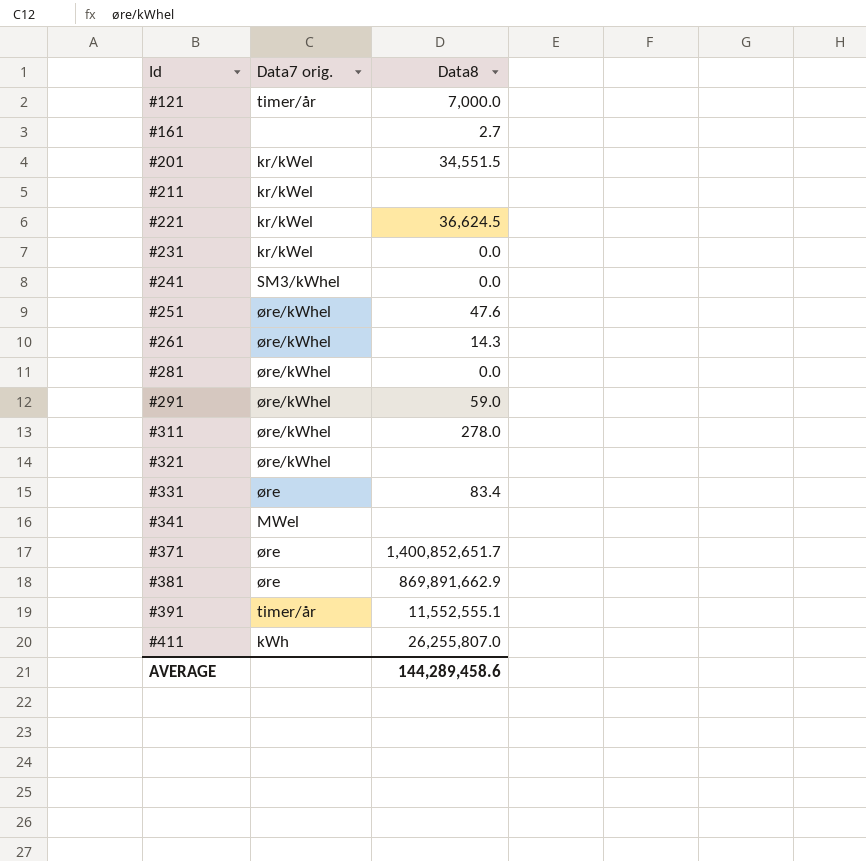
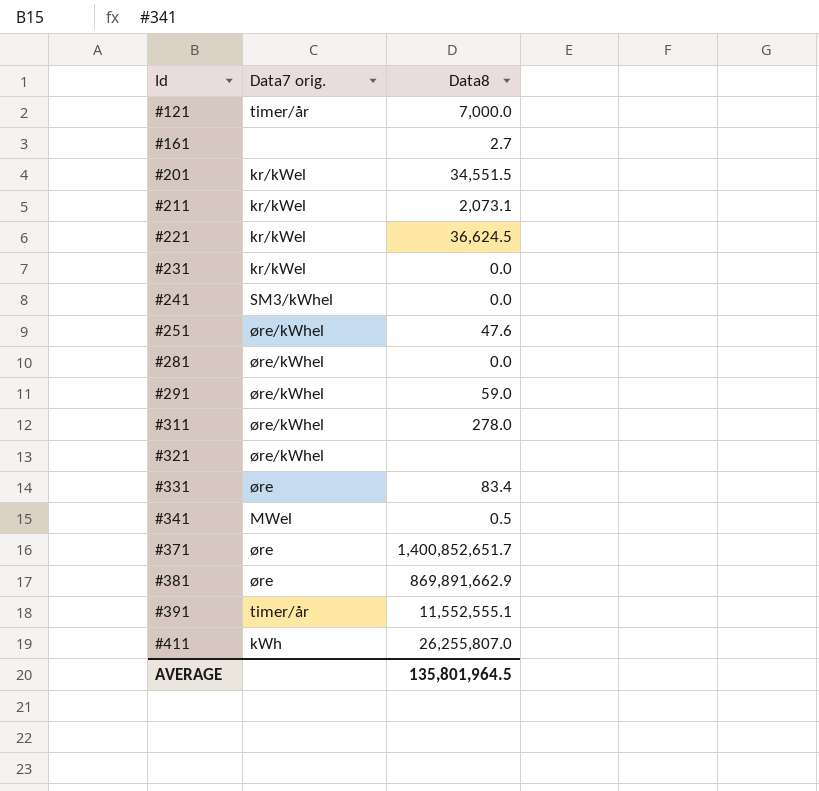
row #261: øre/kWhel | 14.3 -> none
#211 | Data8: none -> 2,073.1
#341 | Data8: none -> 0.5
AVERAGE | Data8: 144,289,458.6 -> 135,801,964.5

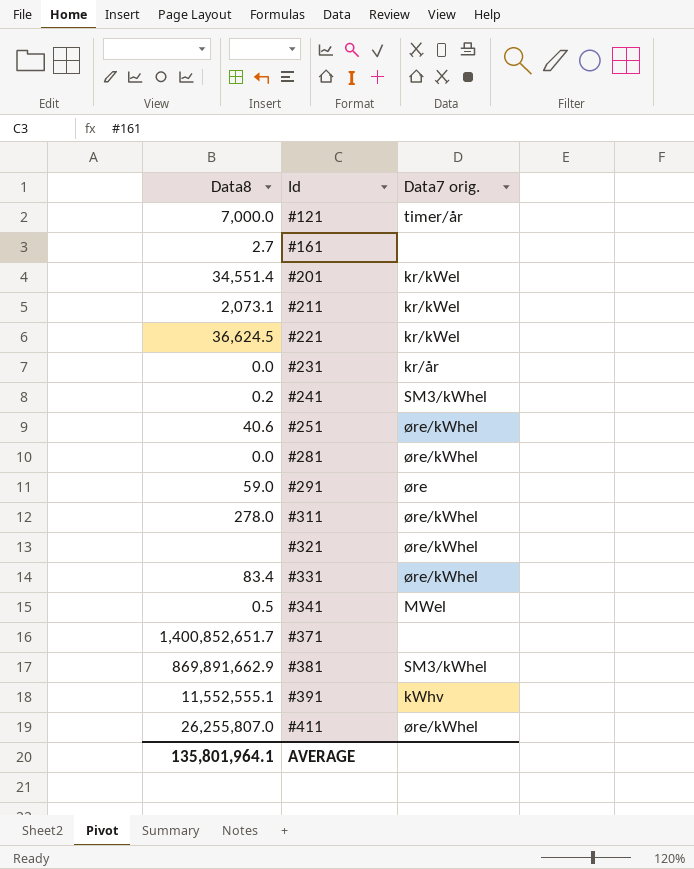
column Data8 | position: 3 -> 1
#201 | Data8: 34,551.5 -> 34,551.4
#231 | Data7 orig.: kr/kWel -> kr/år
#241 | Data8: 0.0 -> 0.2
#251 | Data8: 47.6 -> 40.6
#291 | Data7 orig.: øre/kWhel -> øre
#331 | Data7 orig.: øre -> øre/kWhel
#371 | Data7 orig.: øre -> none
#381 | Data7 orig.: øre -> SM3/kWhel
#391 | Data7 orig.: timer/år -> kWhv
#411 | Data7 orig.: kWh -> øre/kWhel
AVERAGE | Data8: 135,801,964.5 -> 135,801,964.1

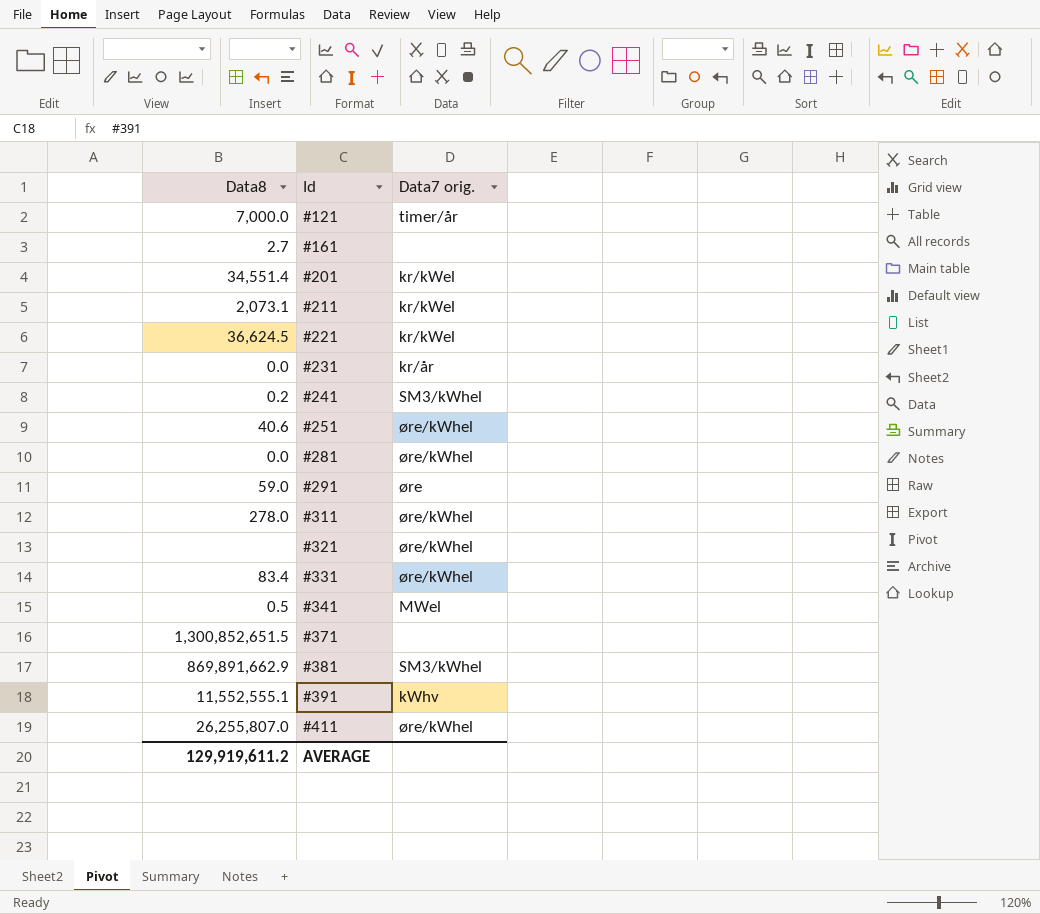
#371 | Data8: 1,400,852,651.7 -> 1,300,852,651.5
AVERAGE | Data8: 135,801,964.1 -> 129,919,611.2

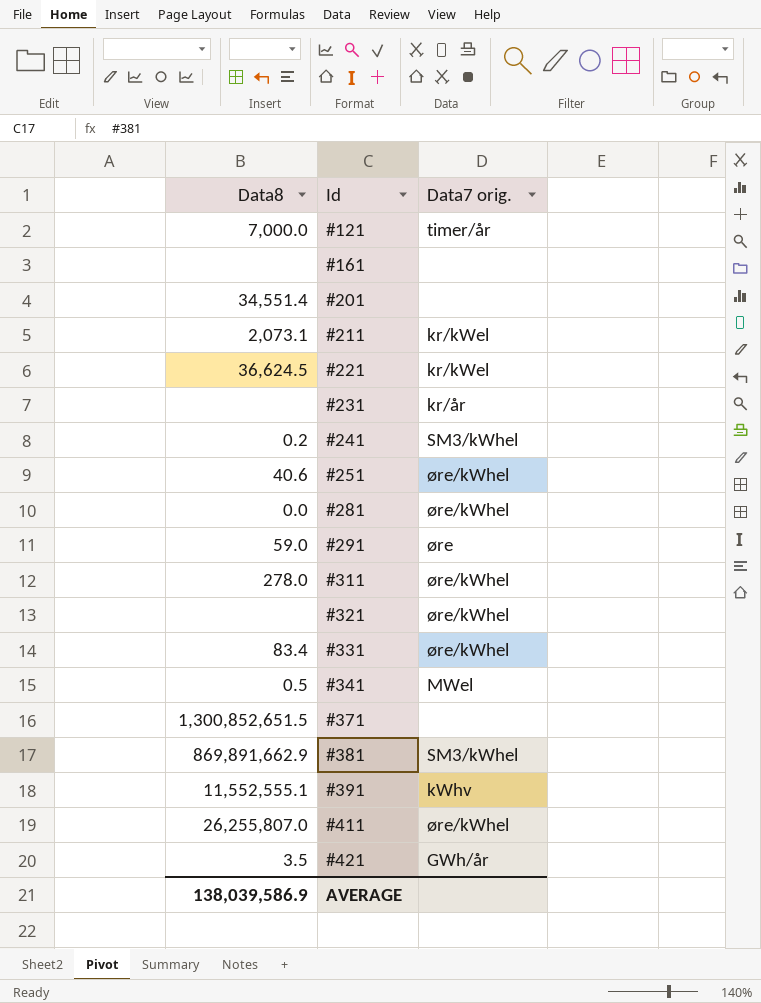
#161 | Data8: 2.7 -> none
#201 | Data7 orig.: kr/kWel -> none
#231 | Data8: 0.0 -> none
row #421: none -> 3.5 | GWh/år
AVERAGE | Data8: 129,919,611.2 -> 138,039,586.9

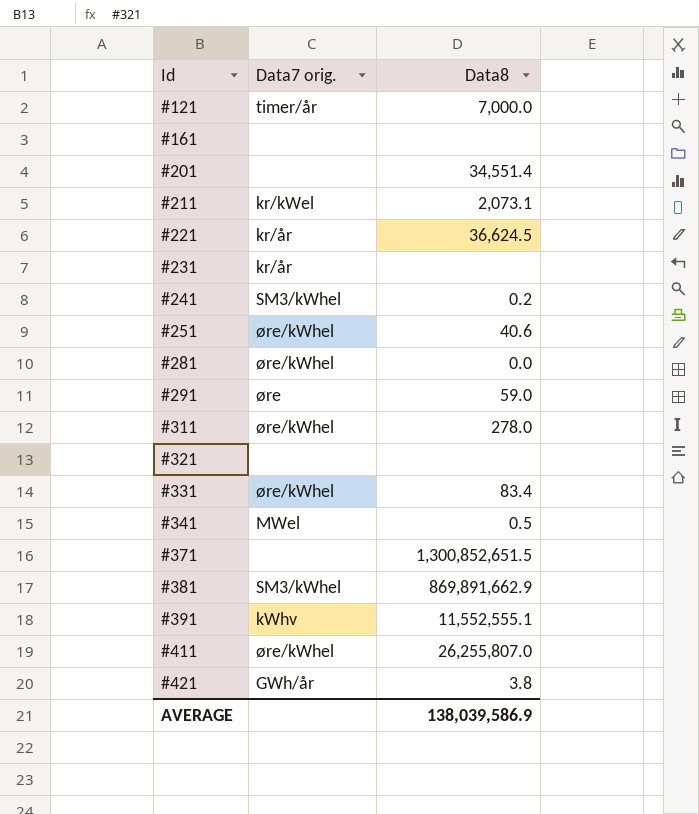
column Data8 | position: 1 -> 3
#221 | Data7 orig.: kr/kWel -> kr/år
#321 | Data7 orig.: øre/kWhel -> none
#421 | Data8: 3.5 -> 3.8

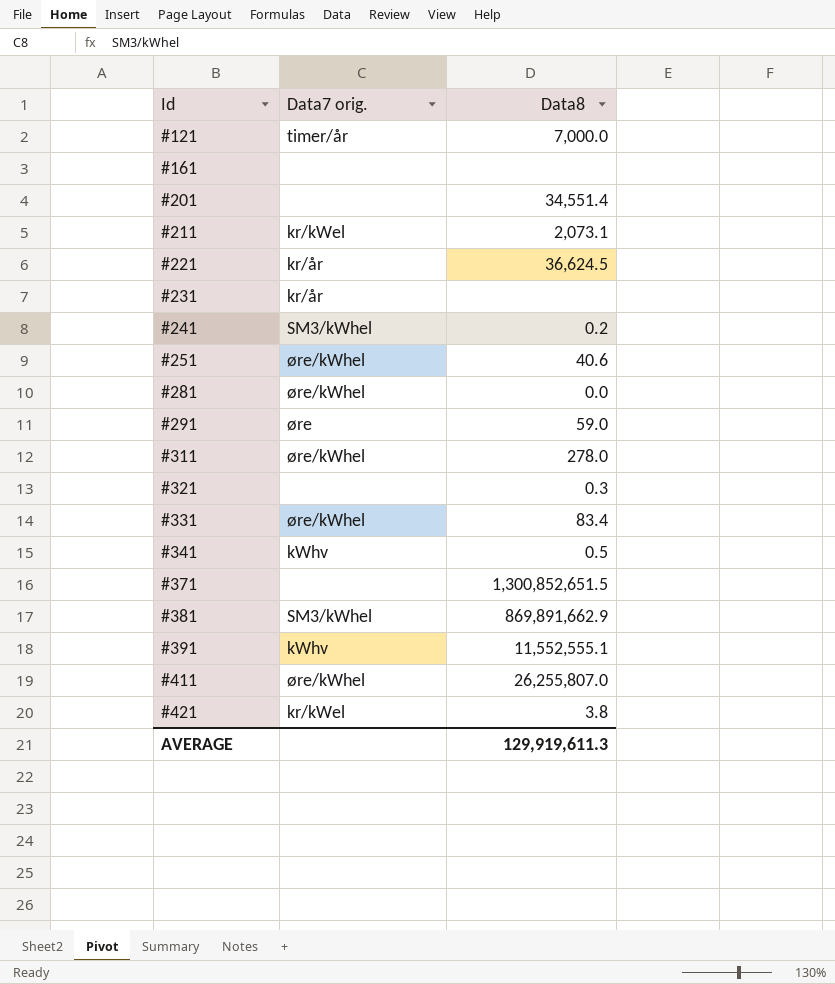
#321 | Data8: none -> 0.3
#341 | Data7 orig.: MWel -> kWhv
#421 | Data7 orig.: GWh/år -> kr/kWel
AVERAGE | Data8: 138,039,586.9 -> 129,919,611.3

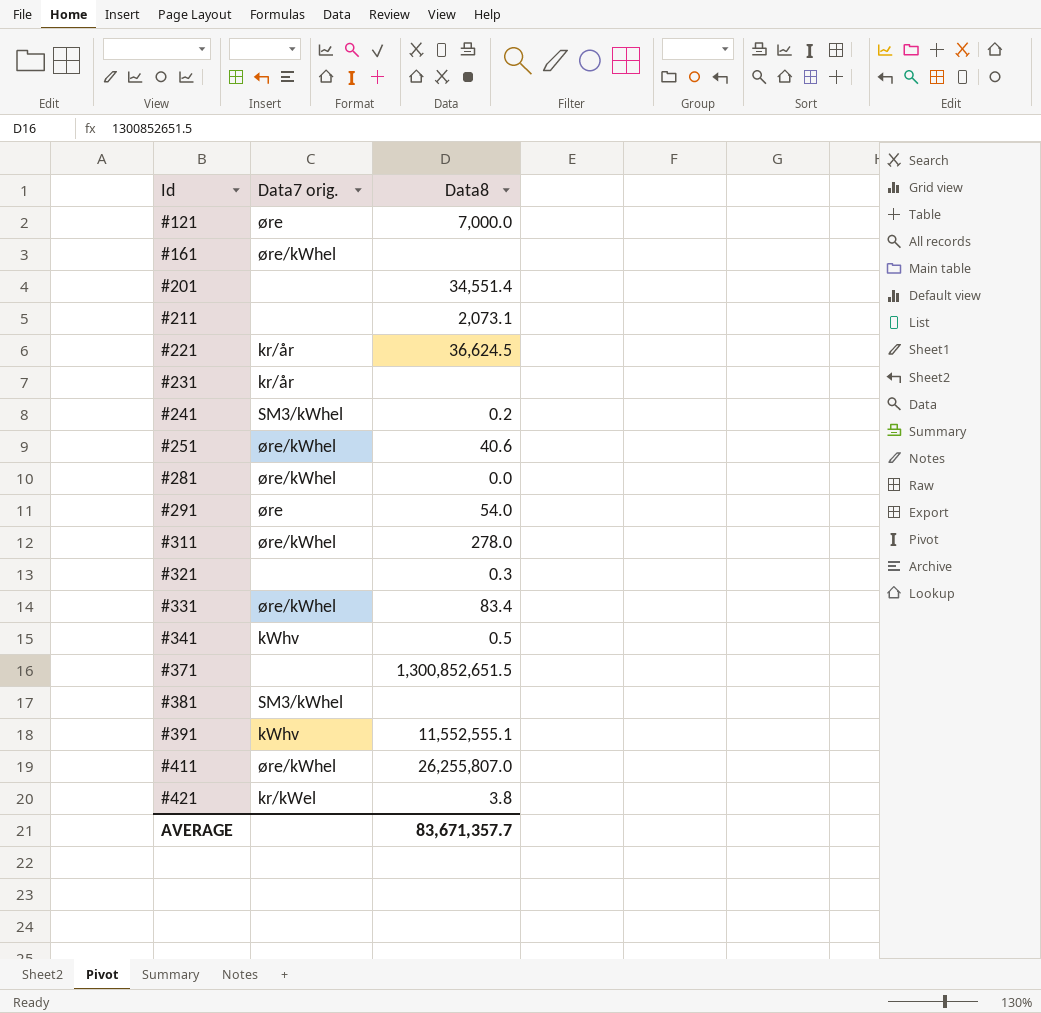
#121 | Data7 orig.: timer/år -> øre
#161 | Data7 orig.: none -> øre/kWhel
#211 | Data7 orig.: kr/kWel -> none
#291 | Data8: 59.0 -> 54.0
#381 | Data8: 869,891,662.9 -> none
AVERAGE | Data8: 129,919,611.3 -> 83,671,357.7

